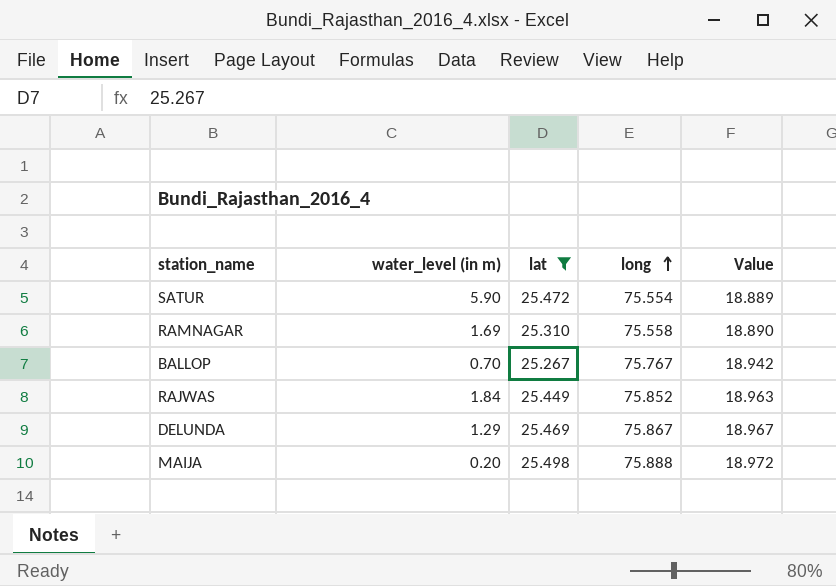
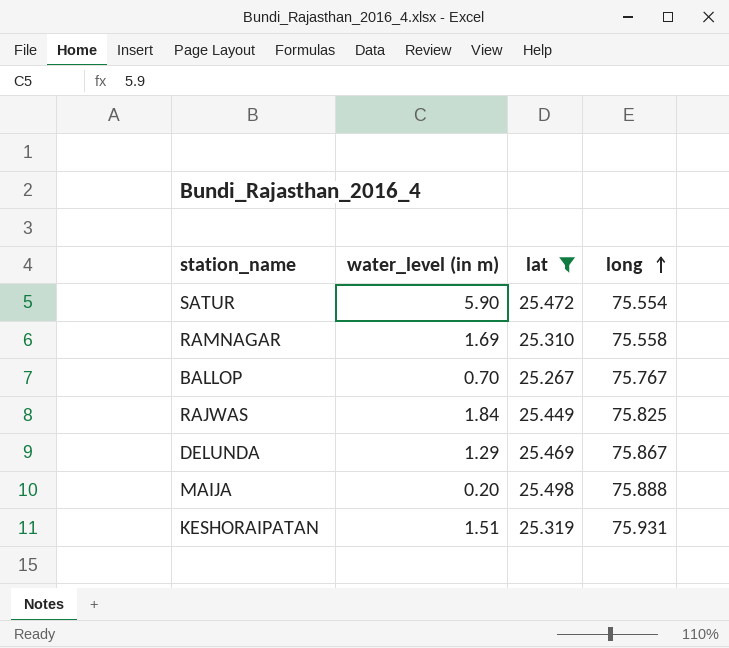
column Value | formula: [long] * 0.25 -> none
RAJWAS | long: 75.852 -> 75.825
row KESHORAIPATAN: none -> 1.51 | 25.319 | 75.931

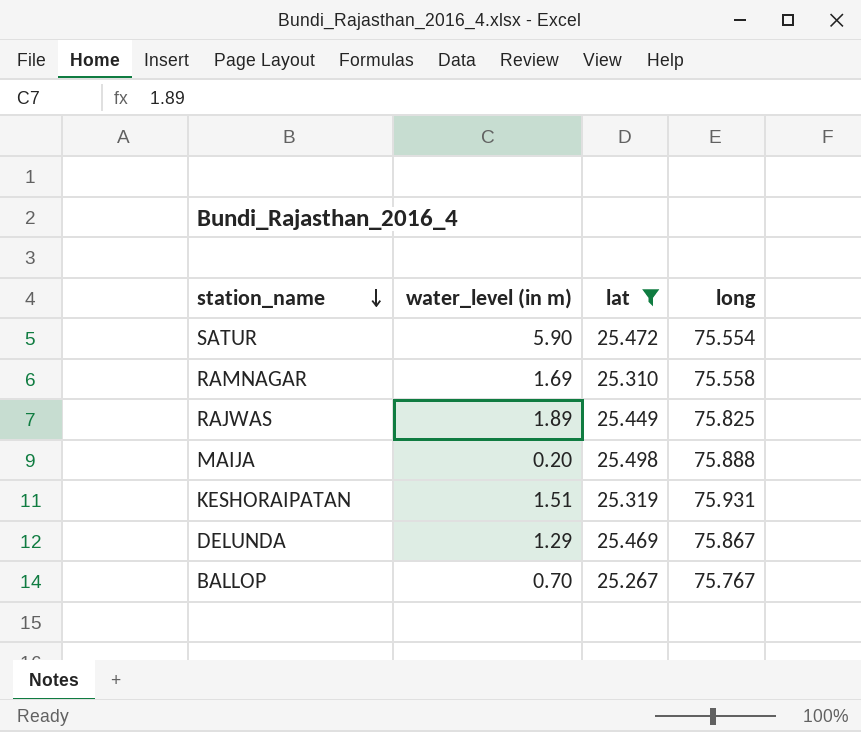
row order: long ascending -> station_name descending
RAJWAS | water_level (in m): 1.84 -> 1.89

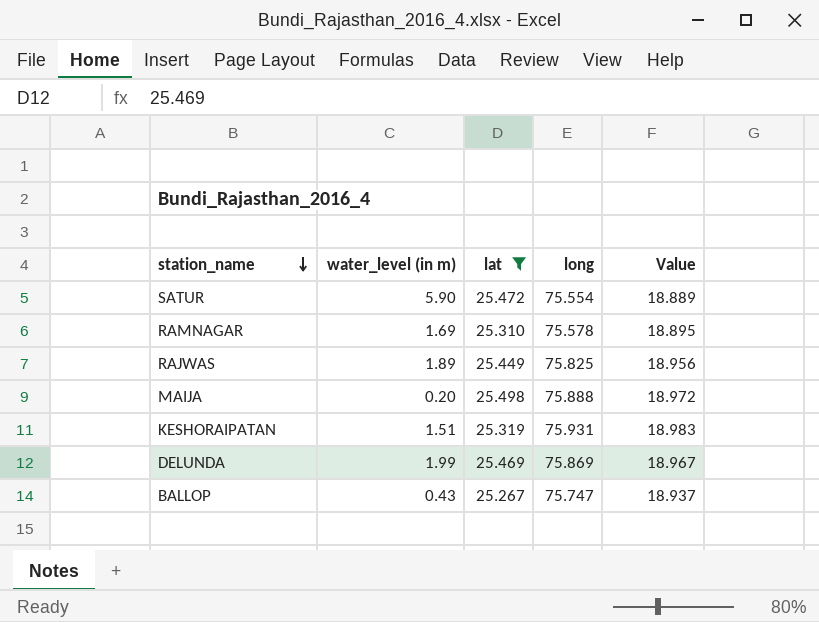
column Value | formula: none -> [long] * 0.25
RAMNAGAR | long: 75.558 -> 75.578
DELUNDA | water_level (in m): 1.29 -> 1.99
DELUNDA | long: 75.867 -> 75.869
BALLOP | water_level (in m): 0.70 -> 0.43
BALLOP | long: 75.767 -> 75.747

